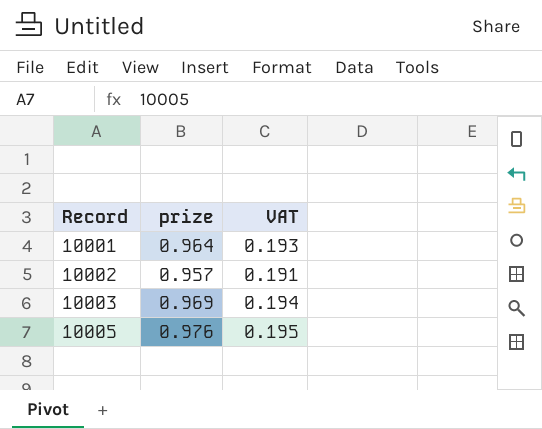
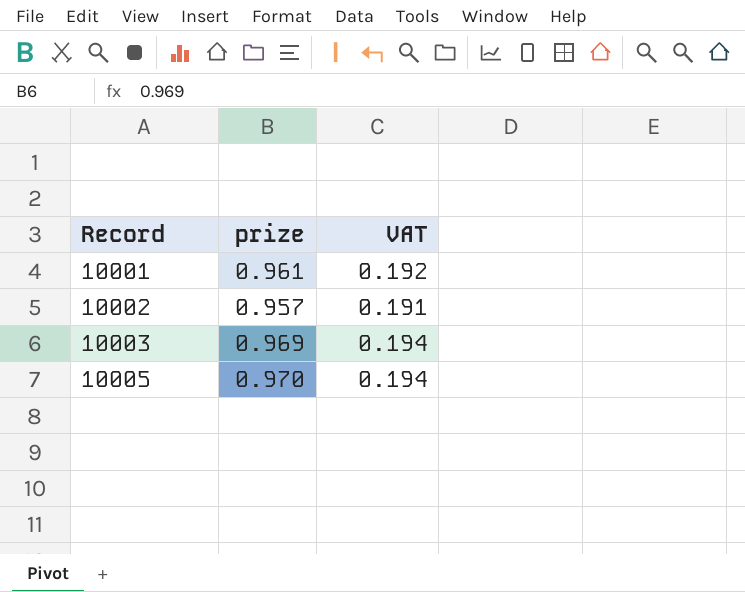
10001 | prize: 0.964 -> 0.961
10001 | VAT: 0.193 -> 0.192
10005 | prize: 0.976 -> 0.970
10005 | VAT: 0.195 -> 0.194

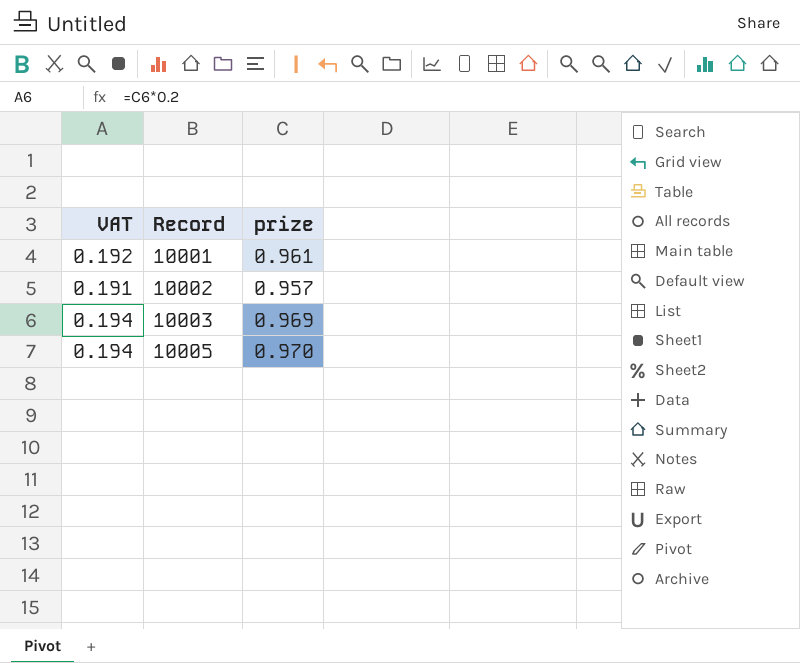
column VAT | position: 3 -> 1

